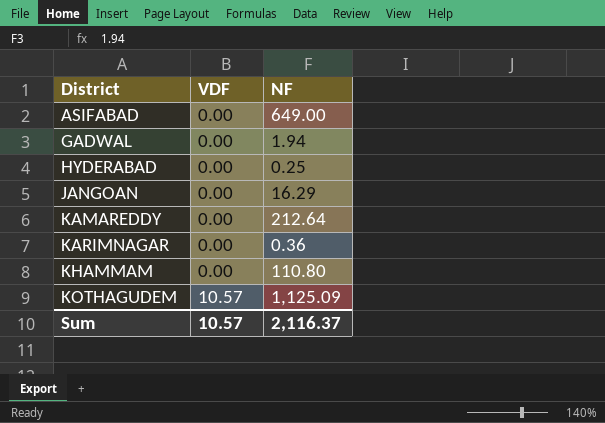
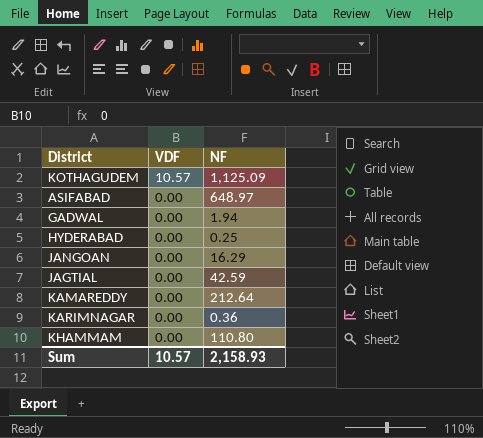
row order: District ascending -> VDF descending
ASIFABAD | NF: 649.00 -> 648.97
row JAGTIAL: none -> 0.00 | 42.59
Sum | NF: 2,116.37 -> 2,158.93

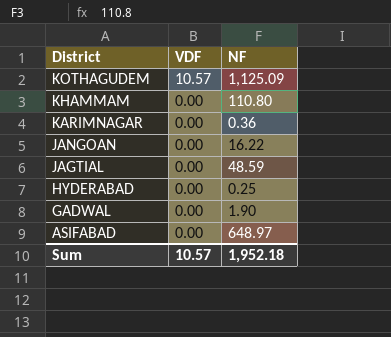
row order: VDF descending -> District descending
row KAMAREDDY: 0.00 | 212.64 -> none
JANGOAN | NF: 16.29 -> 16.22
JAGTIAL | NF: 42.59 -> 48.59
GADWAL | NF: 1.94 -> 1.90
Sum | NF: 2,158.93 -> 1,952.18

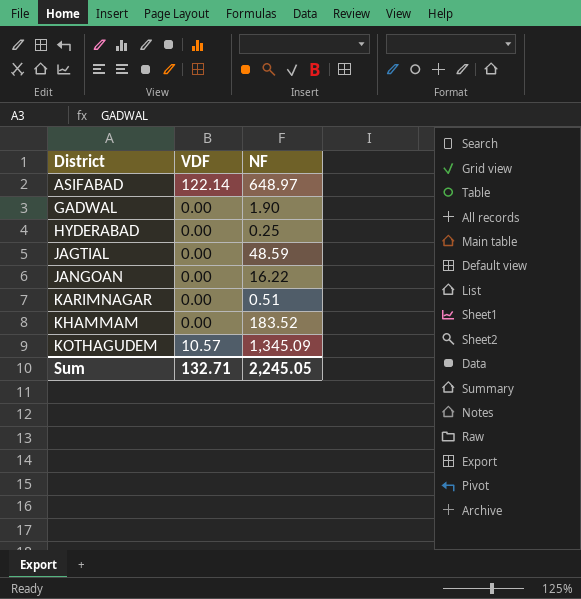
row order: District descending -> District ascending
ASIFABAD | VDF: 0.00 -> 122.14
KARIMNAGAR | NF: 0.36 -> 0.51
KHAMMAM | NF: 110.80 -> 183.52
KOTHAGUDEM | NF: 1,125.09 -> 1,345.09
Sum | VDF: 10.57 -> 132.71
Sum | NF: 1,952.18 -> 2,245.05

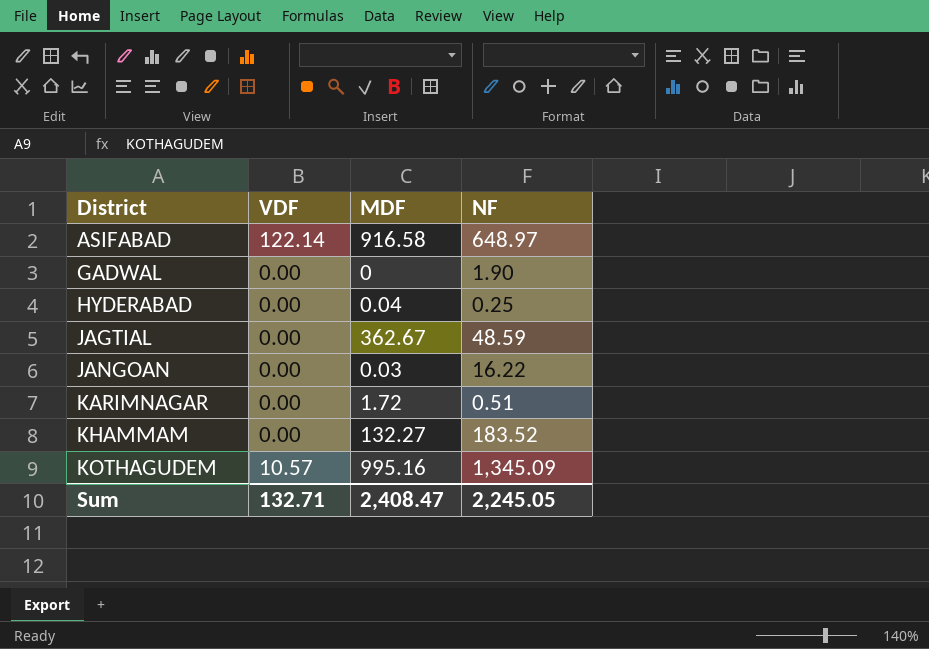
column MDF | position: none -> 3

